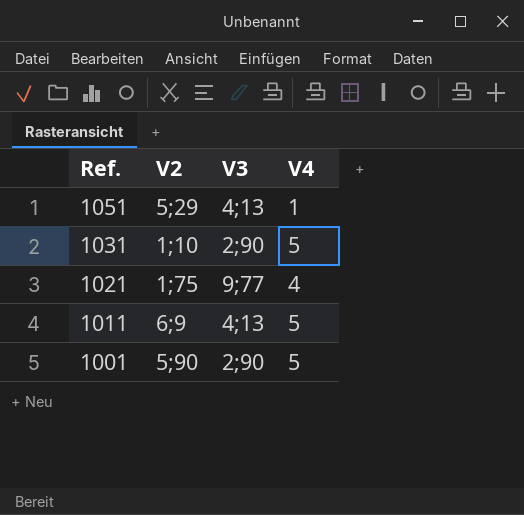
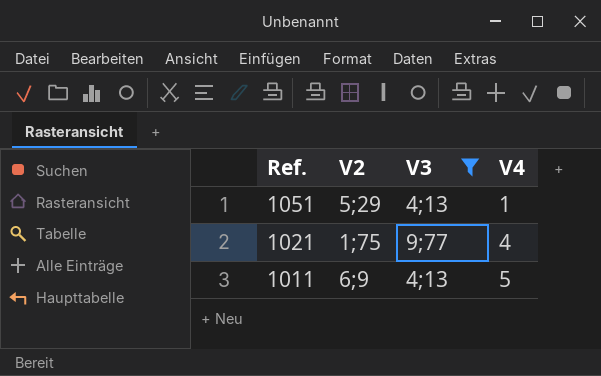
filter: none -> V3 != 2;90

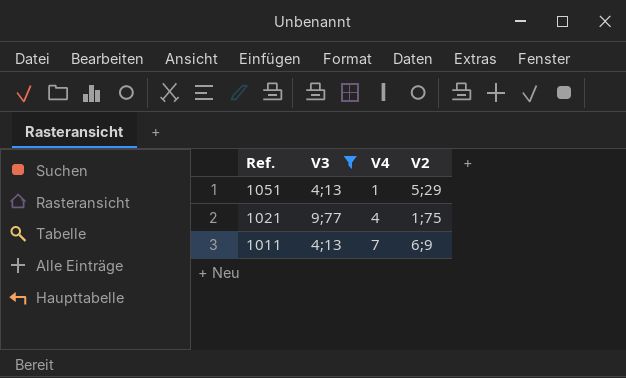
column V2 | position: 2 -> 4
1011 | V4: 5 -> 7

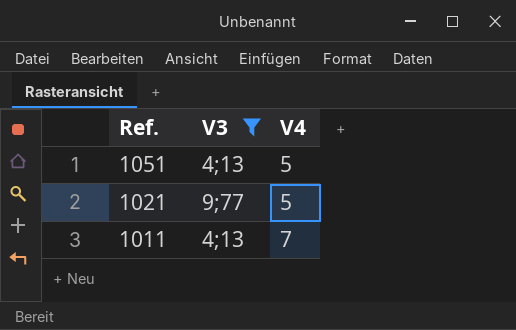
column V2 | position: 4 -> none
1051 | V4: 1 -> 5
1021 | V4: 4 -> 5

